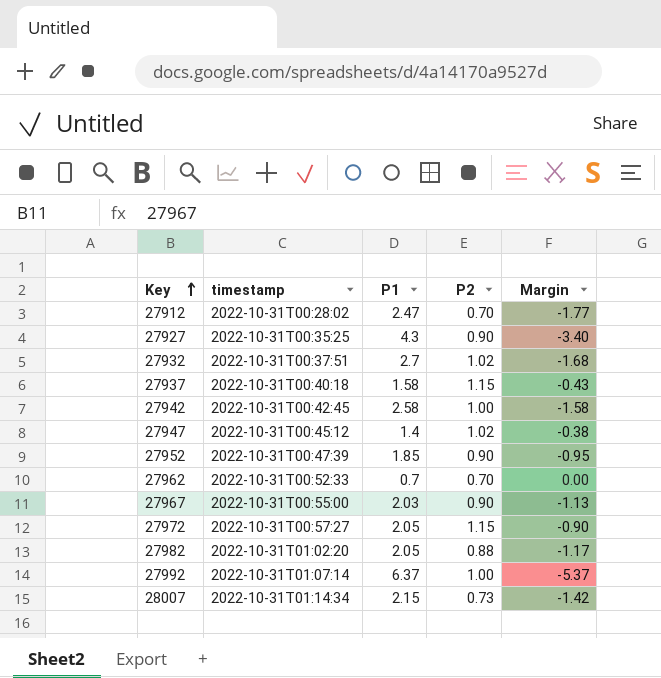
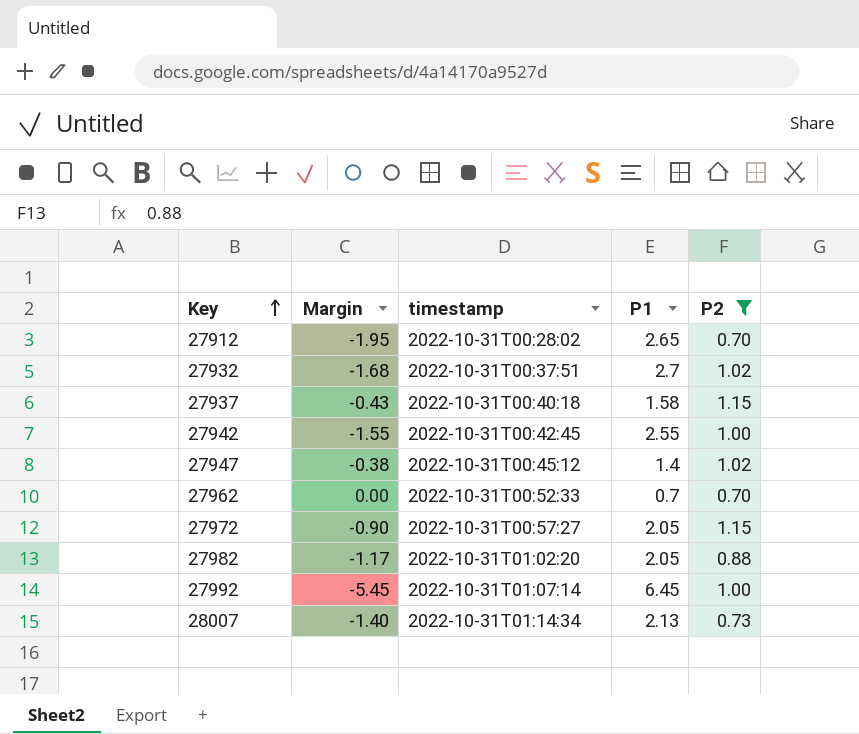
filter: none -> P2 != 0.90
column Margin | position: 5 -> 2
27912 | Margin: -1.77 -> -1.95
27912 | P1: 2.47 -> 2.65
27942 | Margin: -1.58 -> -1.55
27942 | P1: 2.58 -> 2.55
27992 | Margin: -5.37 -> -5.45
27992 | P1: 6.37 -> 6.45
28007 | Margin: -1.42 -> -1.40
28007 | P1: 2.15 -> 2.13

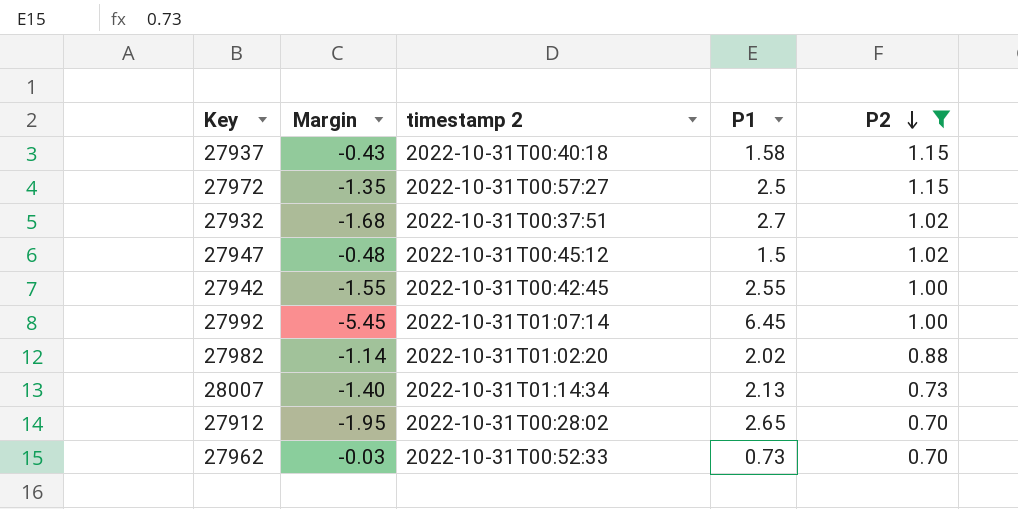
row order: Key ascending -> P2 descending
column name: timestamp -> timestamp 2
27972 | Margin: -0.90 -> -1.35
27972 | P1: 2.05 -> 2.5
27947 | Margin: -0.38 -> -0.48
27947 | P1: 1.4 -> 1.5
27982 | Margin: -1.17 -> -1.14
27982 | P1: 2.05 -> 2.02
27962 | Margin: 0.00 -> -0.03
27962 | P1: 0.7 -> 0.73

